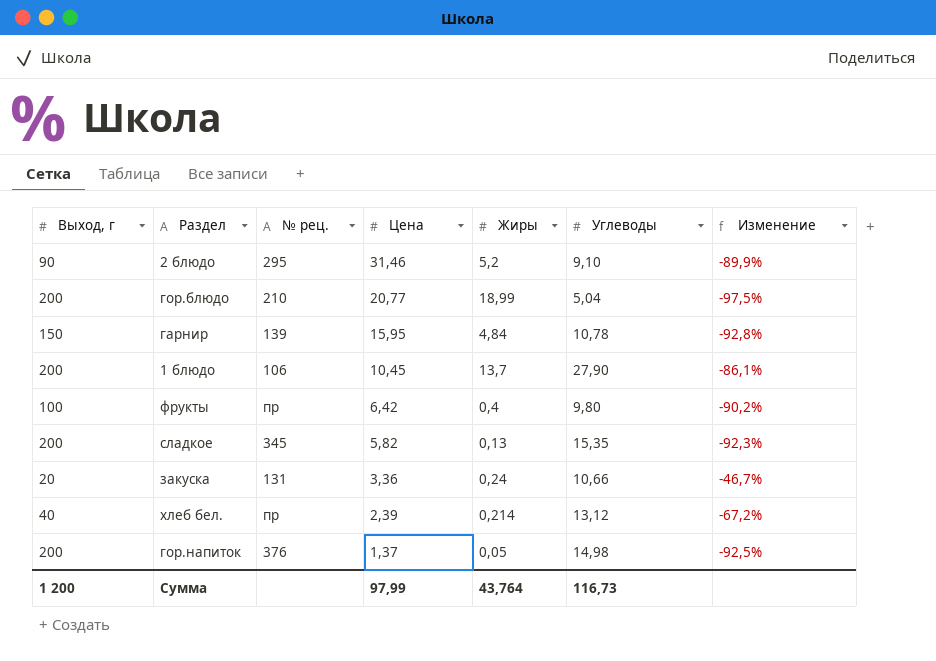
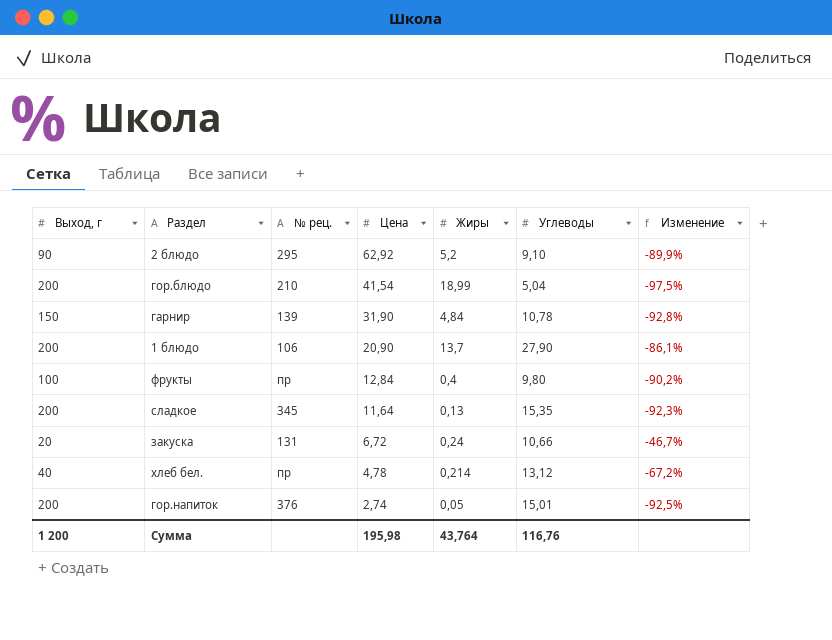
2 блюдо | Цена: 31,46 -> 62,92
гор.блюдо | Цена: 20,77 -> 41,54
гарнир | Цена: 15,95 -> 31,90
1 блюдо | Цена: 10,45 -> 20,90
фрукты | Цена: 6,42 -> 12,84
сладкое | Цена: 5,82 -> 11,64
закуска | Цена: 3,36 -> 6,72
хлеб бел. | Цена: 2,39 -> 4,78
гор.напиток | Цена: 1,37 -> 2,74
гор.напиток | Углеводы: 14,98 -> 15,01
Сумма | Цена: 97,99 -> 195,98
Сумма | Углеводы: 116,73 -> 116,76

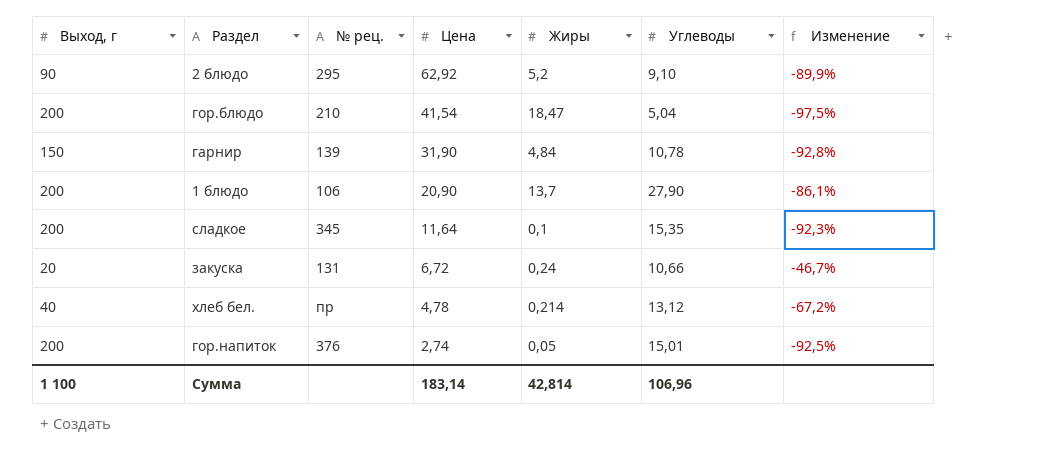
row фрукты: 100 | пр | 12,84 | 0,4 | 9,80 | -90,2% -> none
гор.блюдо | Жиры: 18,99 -> 18,47
сладкое | Жиры: 0,13 -> 0,1
Сумма | Выход, г: 1 200 -> 1 100
Сумма | Цена: 195,98 -> 183,14
Сумма | Жиры: 43,764 -> 42,814
Сумма | Углеводы: 116,76 -> 106,96

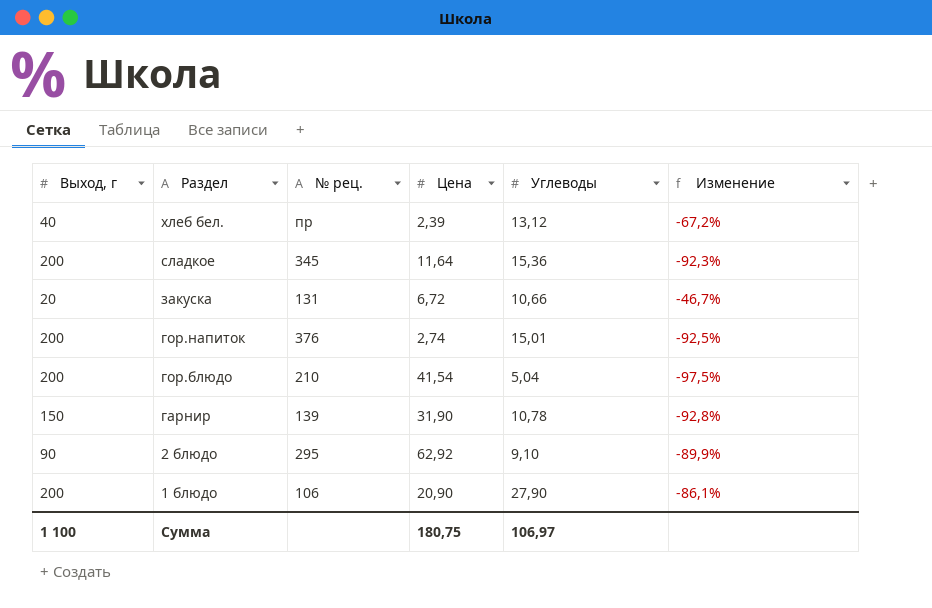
row order: Цена descending -> Раздел descending
column Жиры | position: 5 -> none
хлеб бел. | Цена: 4,78 -> 2,39
сладкое | Углеводы: 15,35 -> 15,36
Сумма | Цена: 183,14 -> 180,75
Сумма | Углеводы: 106,96 -> 106,97

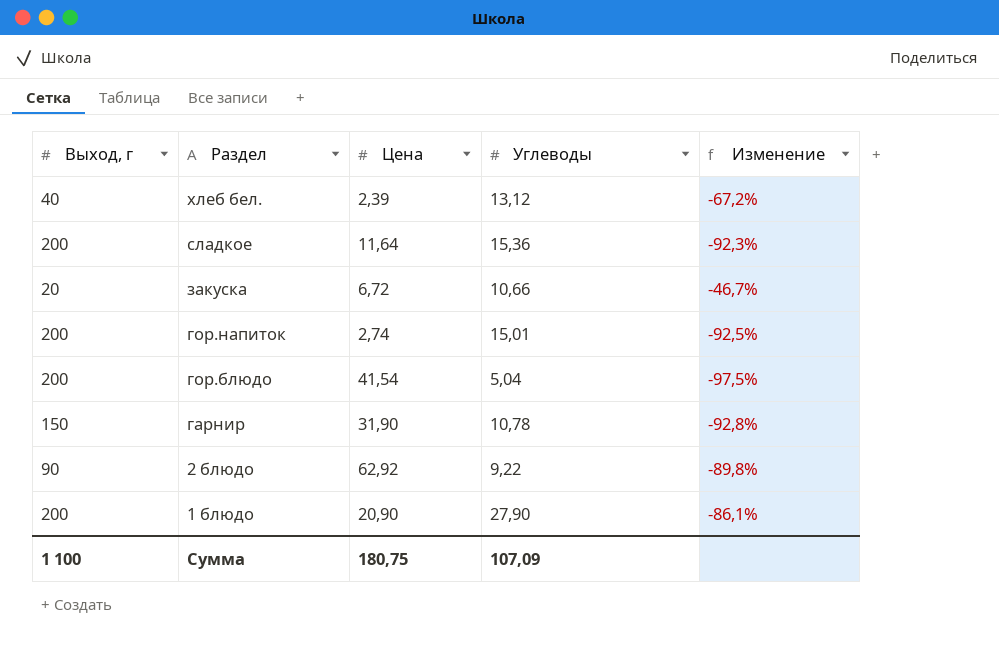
column № рец. | position: 3 -> none
2 блюдо | Углеводы: 9,10 -> 9,22
2 блюдо | Изменение: -89,9% -> -89,8%
Сумма | Углеводы: 106,97 -> 107,09

